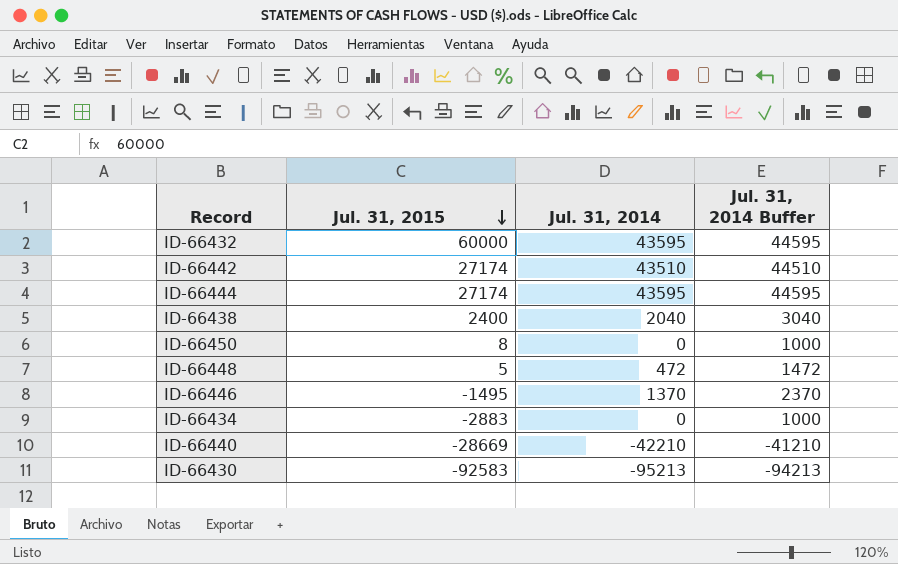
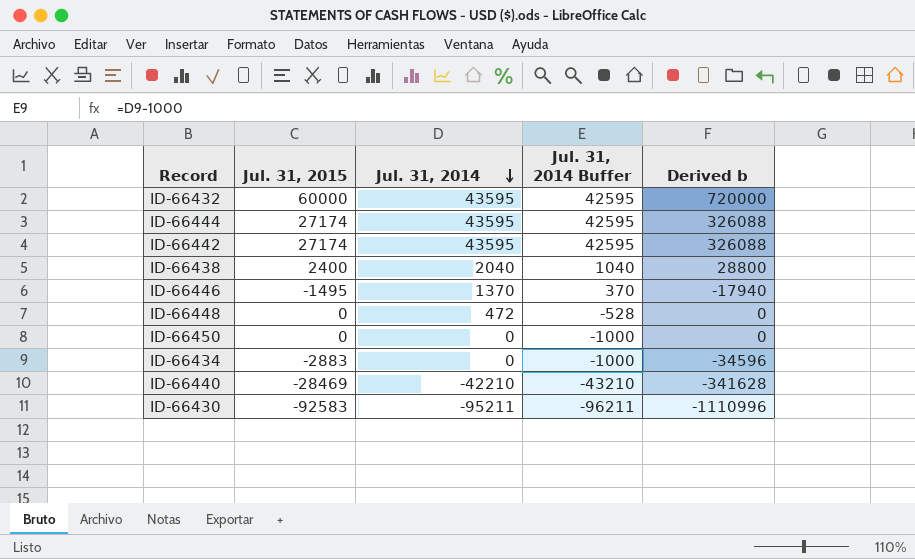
row order: Jul. 31, 2015 descending -> Jul. 31, 2014 descending
column Jul. 31, 2014 Buffer | formula: [Jul. 31, 2014] + 1000 -> [Jul. 31, 2014] - 1000
column Derived b | formula: none -> [Jul. 31, 2015] * 12
ID-66442 | Jul. 31, 2014: 43510 -> 43595
ID-66448 | Jul. 31, 2015: 5 -> 0
ID-66450 | Jul. 31, 2015: 8 -> 0
ID-66440 | Jul. 31, 2015: -28669 -> -28469
ID-66430 | Jul. 31, 2014: -95213 -> -95211

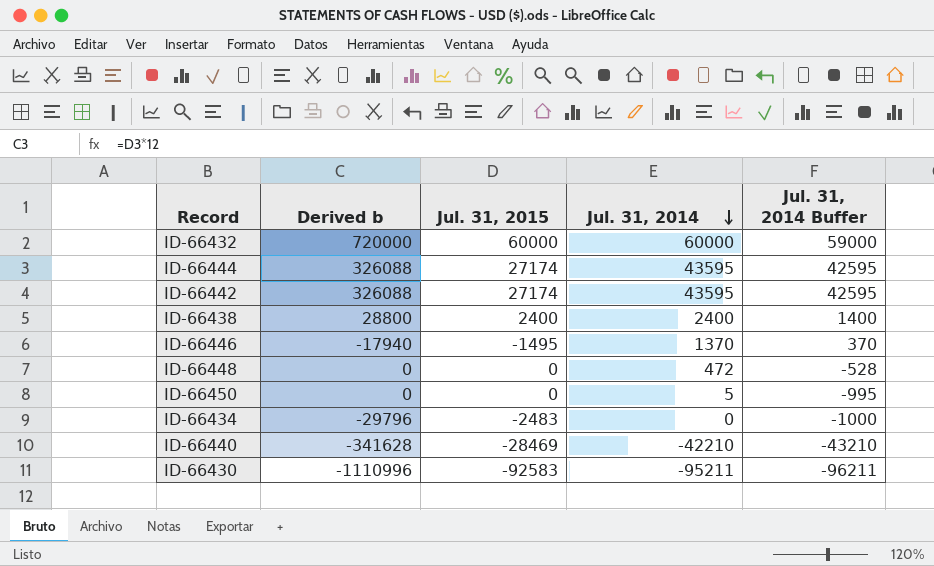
column Derived b | position: 5 -> 2
ID-66432 | Jul. 31, 2014: 43595 -> 60000
ID-66432 | Jul. 31, 2014 Buffer: 42595 -> 59000
ID-66438 | Jul. 31, 2014: 2040 -> 2400
ID-66438 | Jul. 31, 2014 Buffer: 1040 -> 1400
ID-66450 | Jul. 31, 2014: 0 -> 5
ID-66450 | Jul. 31, 2014 Buffer: -1000 -> -995
ID-66434 | Derived b: -34596 -> -29796
ID-66434 | Jul. 31, 2015: -2883 -> -2483

